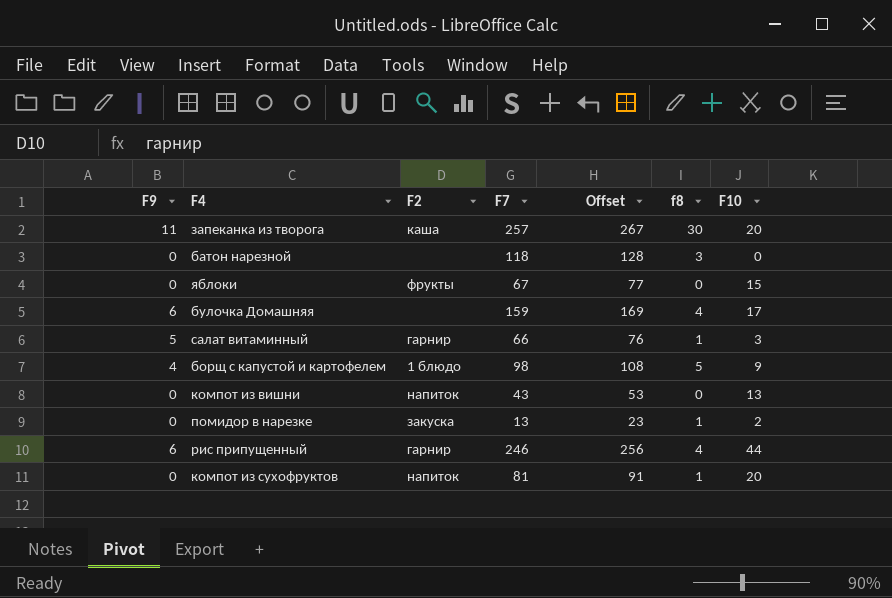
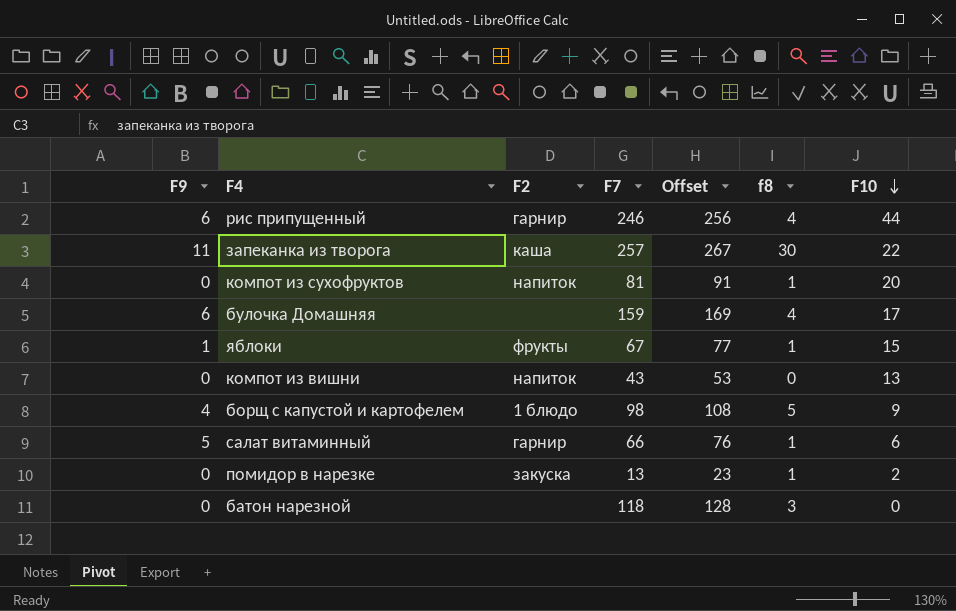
row order: none -> F10 descending
запеканка из творога | F10: 20 -> 22
яблоки | F9: 0 -> 1
яблоки | f8: 0 -> 1
салат витаминный | F10: 3 -> 6

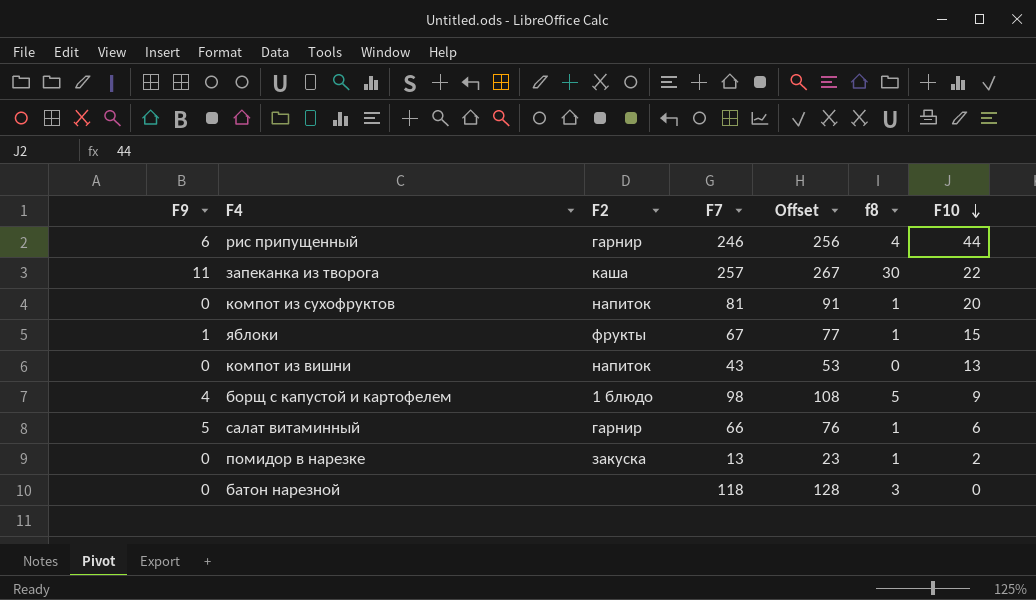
row булочка Домашняя: 6 | none | 159 | 169 | 4 | 17 -> none

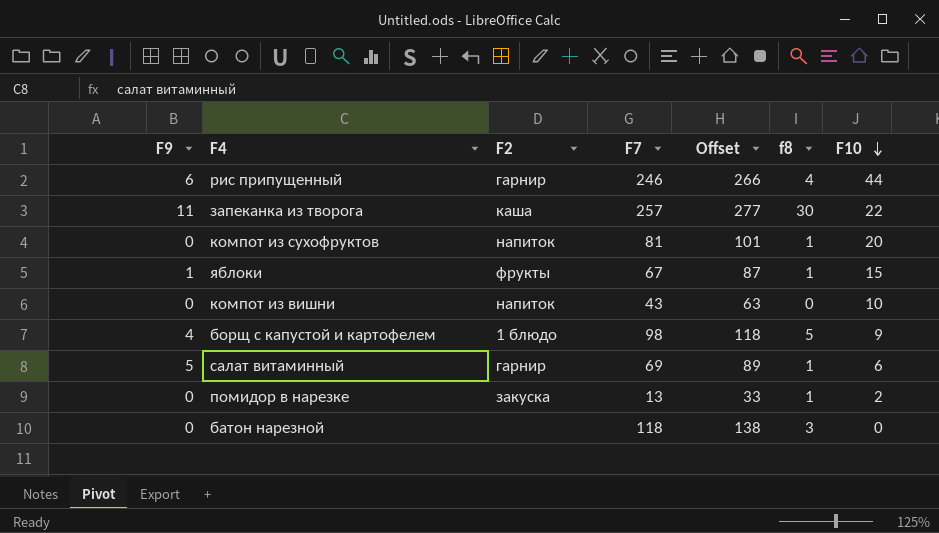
column Offset | formula: [F7] + 10 -> [F7] + 20
компот из вишни | F10: 13 -> 10
салат витаминный | F7: 66 -> 69

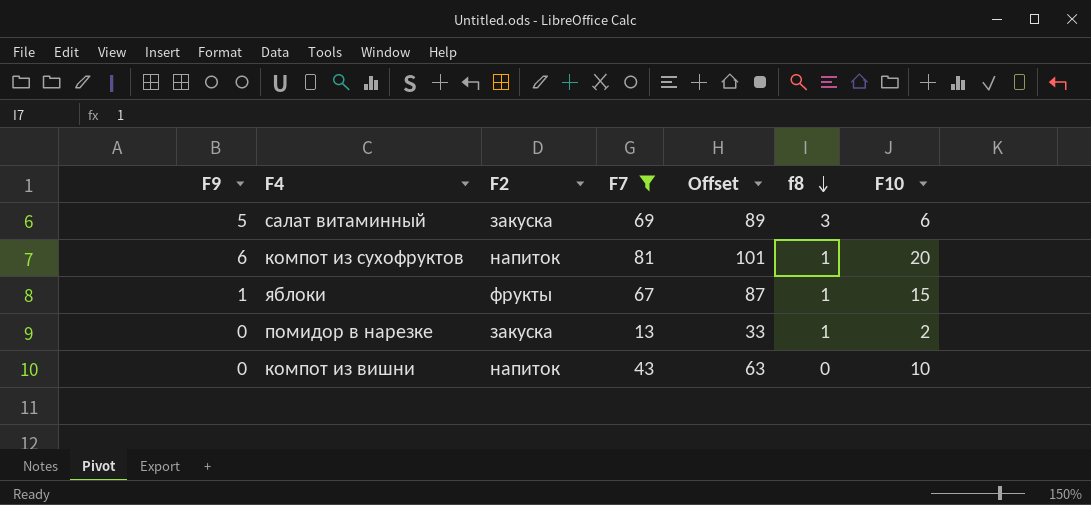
filter: none -> F7 <= 81
row order: F10 descending -> f8 descending
салат витаминный | F2: гарнир -> закуска
салат витаминный | f8: 1 -> 3
компот из сухофруктов | F9: 0 -> 6

